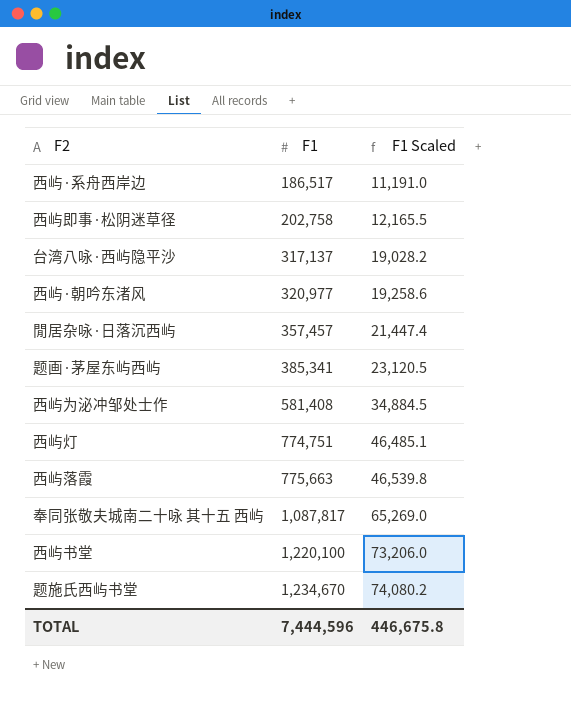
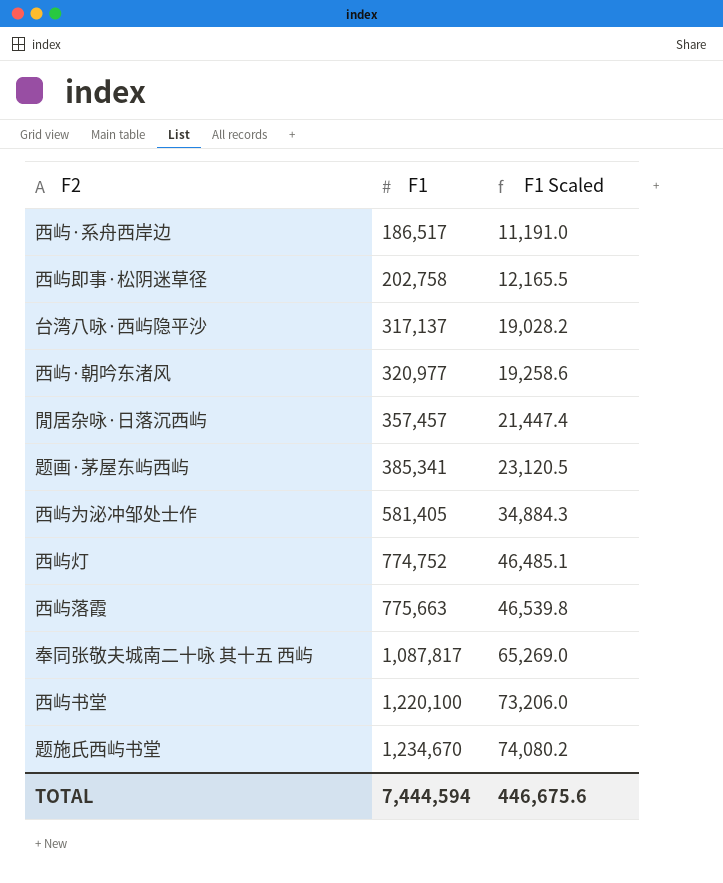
西屿为泌冲邹处士作 | F1: 581,408 -> 581,405
西屿为泌冲邹处士作 | F1 Scaled: 34,884.5 -> 34,884.3
西屿灯 | F1: 774,751 -> 774,752
TOTAL | F1: 7,444,596 -> 7,444,594
TOTAL | F1 Scaled: 446,675.8 -> 446,675.6

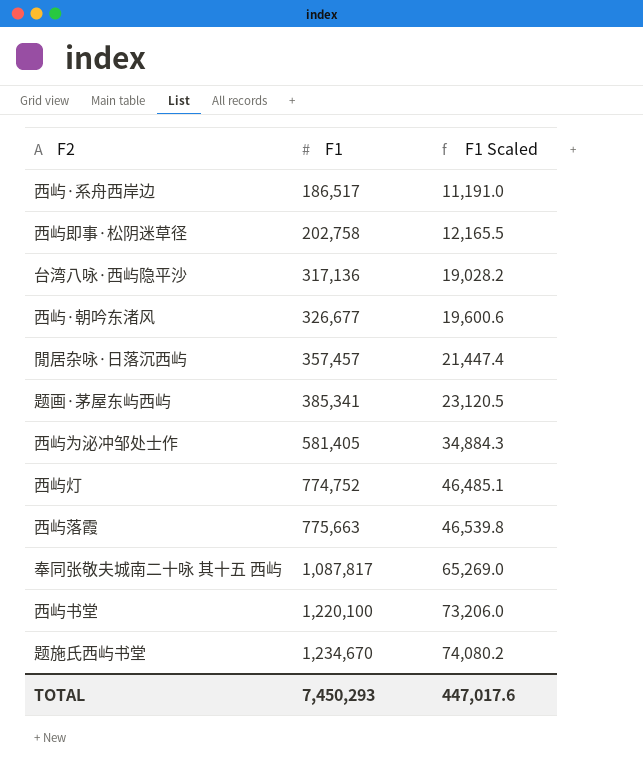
台湾八咏·西屿隐平沙 | F1: 317,137 -> 317,136
西屿·朝吟东渚风 | F1: 320,977 -> 326,677
西屿·朝吟东渚风 | F1 Scaled: 19,258.6 -> 19,600.6
TOTAL | F1: 7,444,594 -> 7,450,293
TOTAL | F1 Scaled: 446,675.6 -> 447,017.6

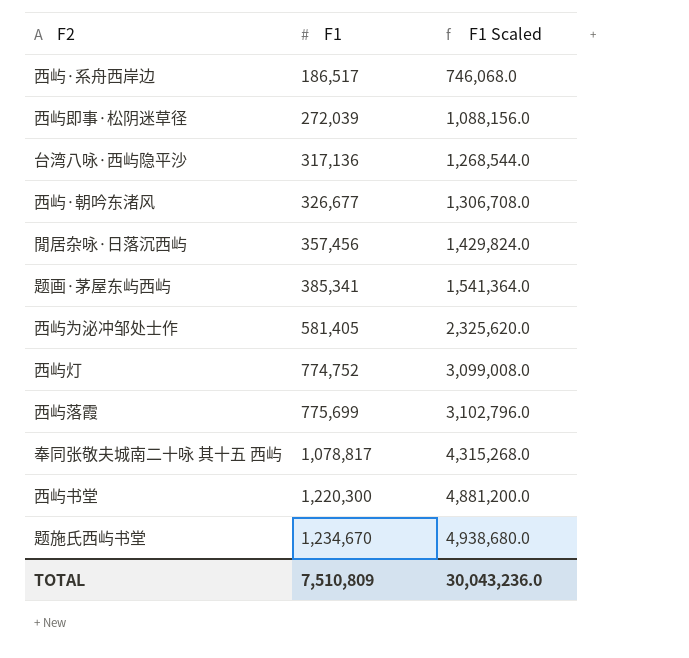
column F1 Scaled | formula: [F1] * 0.06 -> [F1] * 4
西屿即事·松阴迷草径 | F1: 202,758 -> 272,039
閒居杂咏·日落沉西屿 | F1: 357,457 -> 357,456
西屿落霞 | F1: 775,663 -> 775,699
奉同张敬夫城南二十咏 其十五 西屿 | F1: 1,087,817 -> 1,078,817
西屿书堂 | F1: 1,220,100 -> 1,220,300
TOTAL | F1: 7,450,293 -> 7,510,809
TOTAL | F1 Scaled: 447,017.6 -> 30,043,236.0

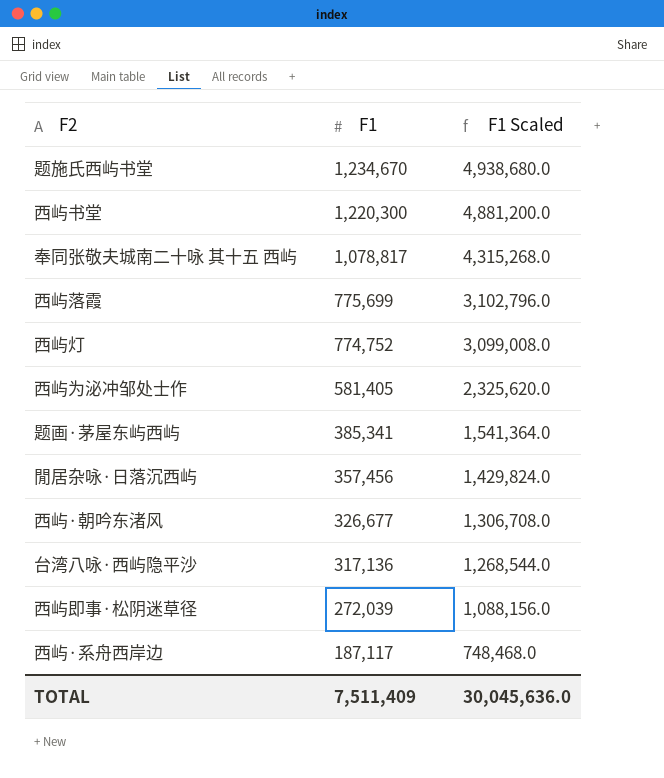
row order: F1 ascending -> F1 descending
西屿·系舟西岸边 | F1: 186,517 -> 187,117
西屿·系舟西岸边 | F1 Scaled: 746,068.0 -> 748,468.0
TOTAL | F1: 7,510,809 -> 7,511,409
TOTAL | F1 Scaled: 30,043,236.0 -> 30,045,636.0

